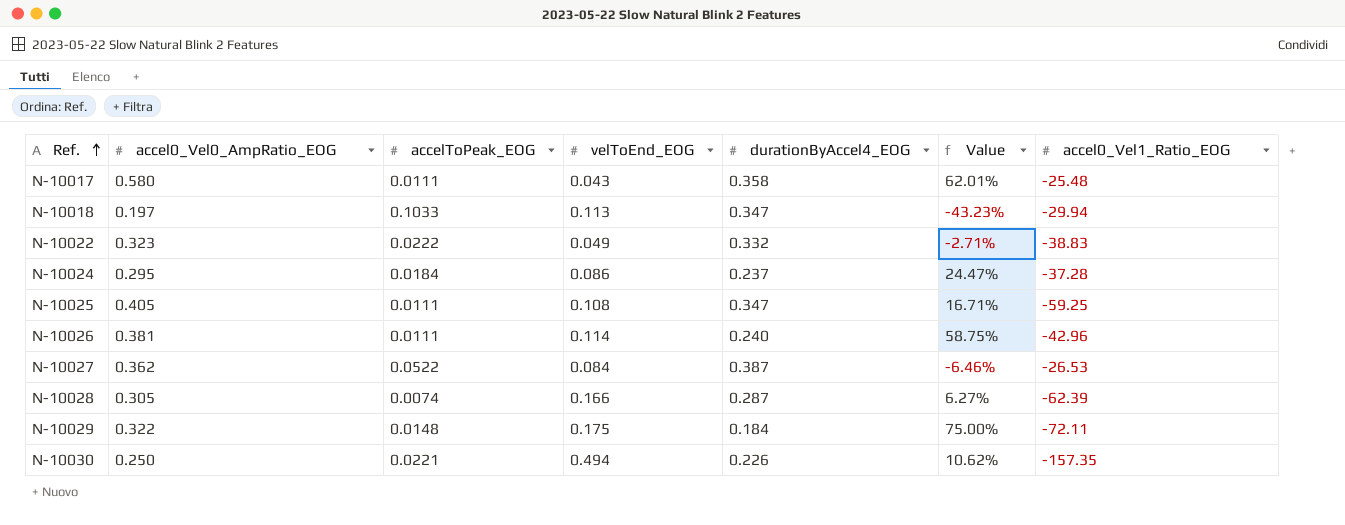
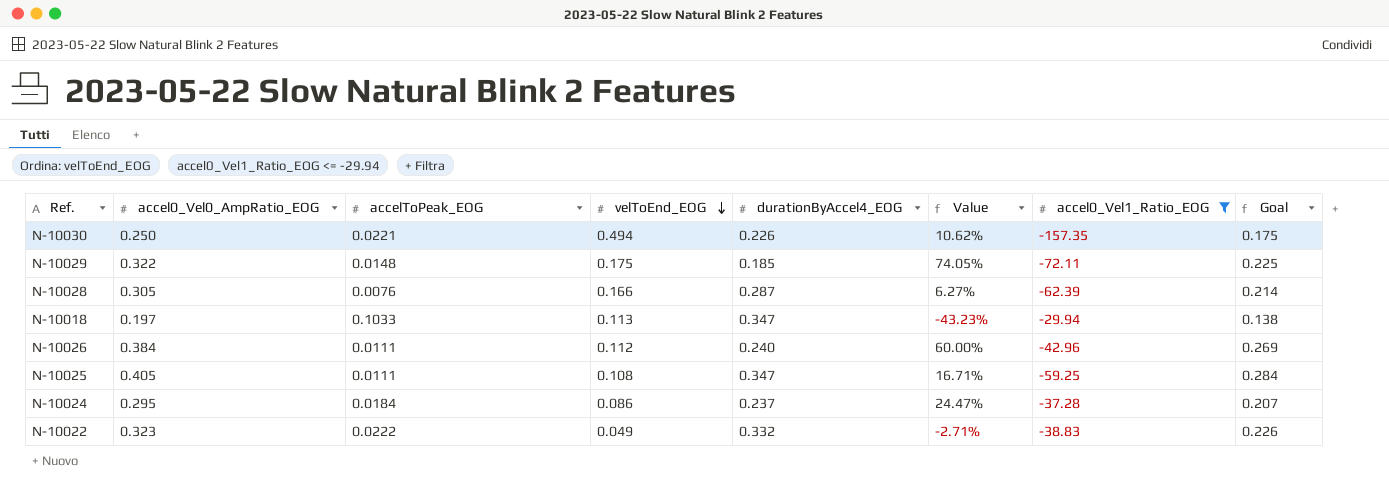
filter: none -> accel0_Vel1_Ratio_EOG <= -29.94
row order: Ref. ascending -> velToEnd_EOG descending
column Goal | formula: none -> [accel0_Vel0_AmpRatio_EOG] * 0.7
N-10029 | durationByAccel4_EOG: 0.184 -> 0.185
N-10029 | Value: 75.00% -> 74.05%
N-10028 | accelToPeak_EOG: 0.0074 -> 0.0076
N-10026 | accel0_Vel0_AmpRatio_EOG: 0.381 -> 0.384
N-10026 | velToEnd_EOG: 0.114 -> 0.112
N-10026 | Value: 58.75% -> 60.00%

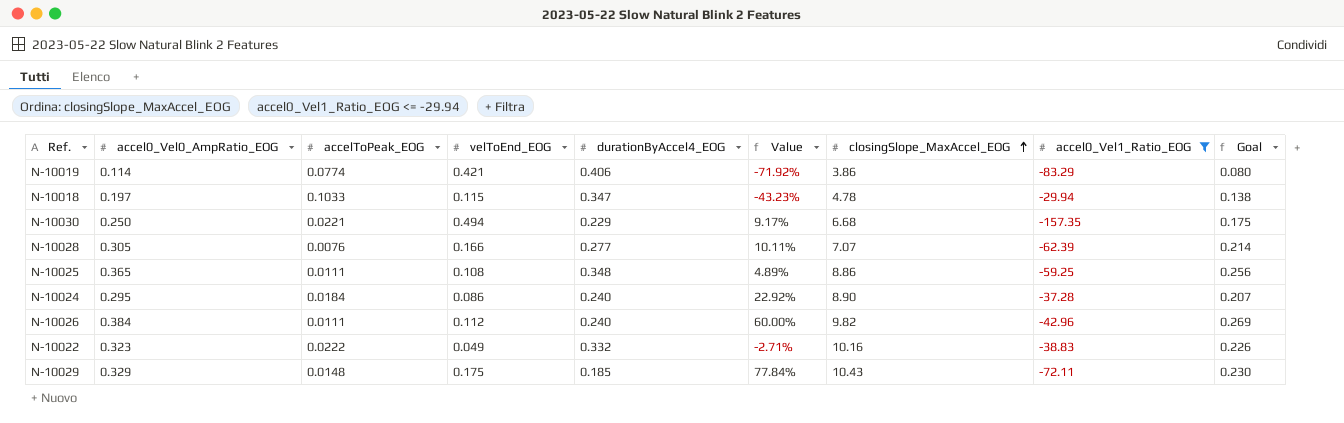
row order: velToEnd_EOG descending -> closingSlope_MaxAccel_EOG ascending
column closingSlope_MaxAccel_EOG | position: none -> 7
row N-10019: none -> 0.114 | 0.0774 | 0.421 | 0.406 | -71.92% | 3.86 | -83.29 | 0.080
N-10018 | velToEnd_EOG: 0.113 -> 0.115
N-10030 | durationByAccel4_EOG: 0.226 -> 0.229
N-10030 | Value: 10.62% -> 9.17%
N-10028 | durationByAccel4_EOG: 0.287 -> 0.277
N-10028 | Value: 6.27% -> 10.11%
N-10025 | accel0_Vel0_AmpRatio_EOG: 0.405 -> 0.365
N-10025 | durationByAccel4_EOG: 0.347 -> 0.348
N-10025 | Value: 16.71% -> 4.89%
N-10025 | Goal: 0.284 -> 0.256
N-10024 | durationByAccel4_EOG: 0.237 -> 0.240
N-10024 | Value: 24.47% -> 22.92%
N-10029 | accel0_Vel0_AmpRatio_EOG: 0.322 -> 0.329
N-10029 | Value: 74.05% -> 77.84%
N-10029 | Goal: 0.225 -> 0.230

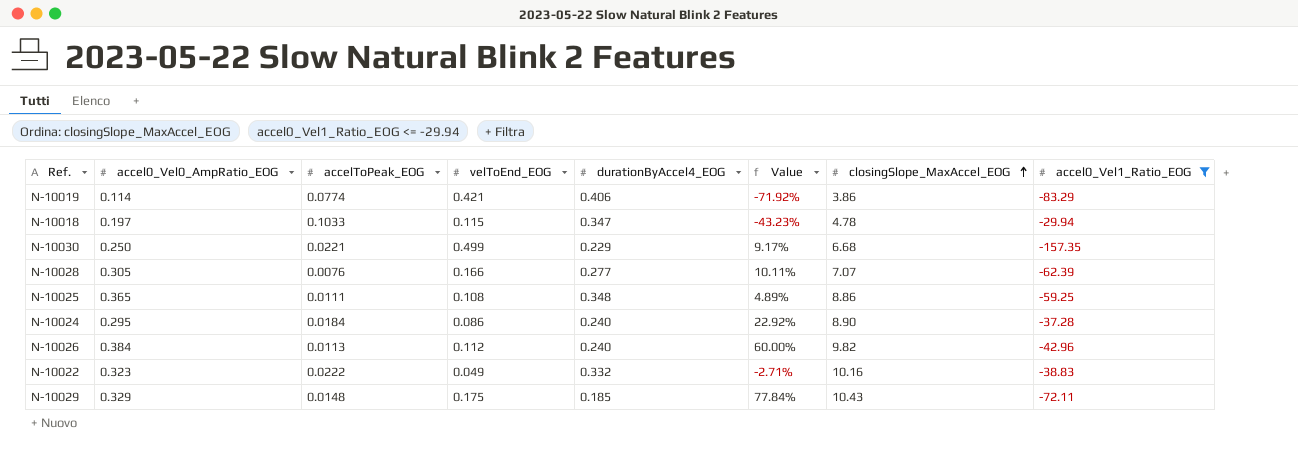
column Goal | formula: [accel0_Vel0_AmpRatio_EOG] * 0.7 -> none
N-10030 | velToEnd_EOG: 0.494 -> 0.499
N-10026 | accelToPeak_EOG: 0.0111 -> 0.0113

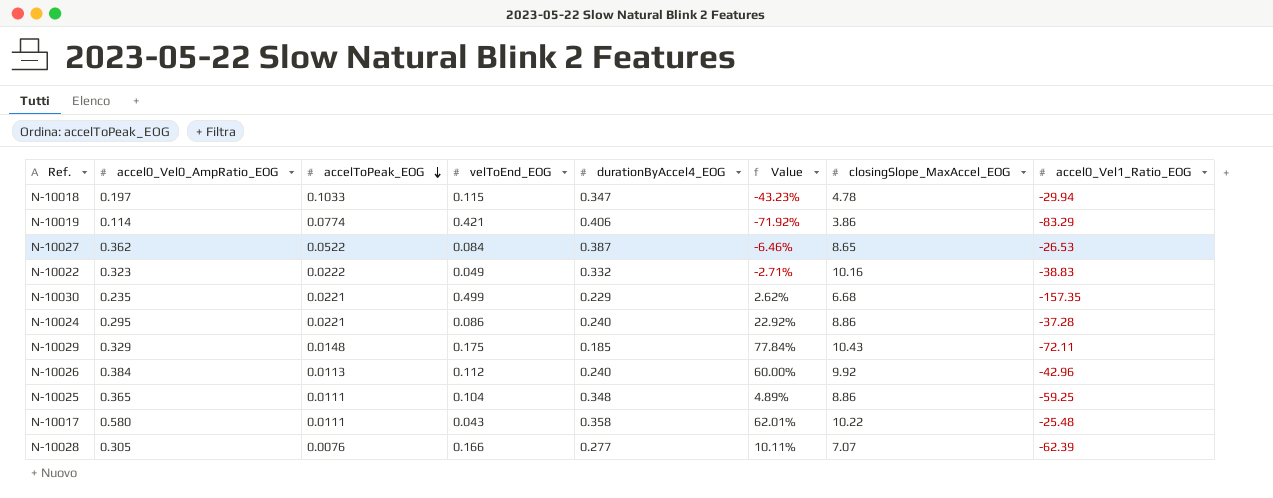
filter: accel0_Vel1_Ratio_EOG <= -29.94 -> none
row order: closingSlope_MaxAccel_EOG ascending -> accelToPeak_EOG descending
N-10030 | accel0_Vel0_AmpRatio_EOG: 0.250 -> 0.235
N-10030 | Value: 9.17% -> 2.62%
N-10024 | accelToPeak_EOG: 0.0184 -> 0.0221
N-10024 | closingSlope_MaxAccel_EOG: 8.90 -> 8.86
N-10026 | closingSlope_MaxAccel_EOG: 9.82 -> 9.92
N-10025 | velToEnd_EOG: 0.108 -> 0.104

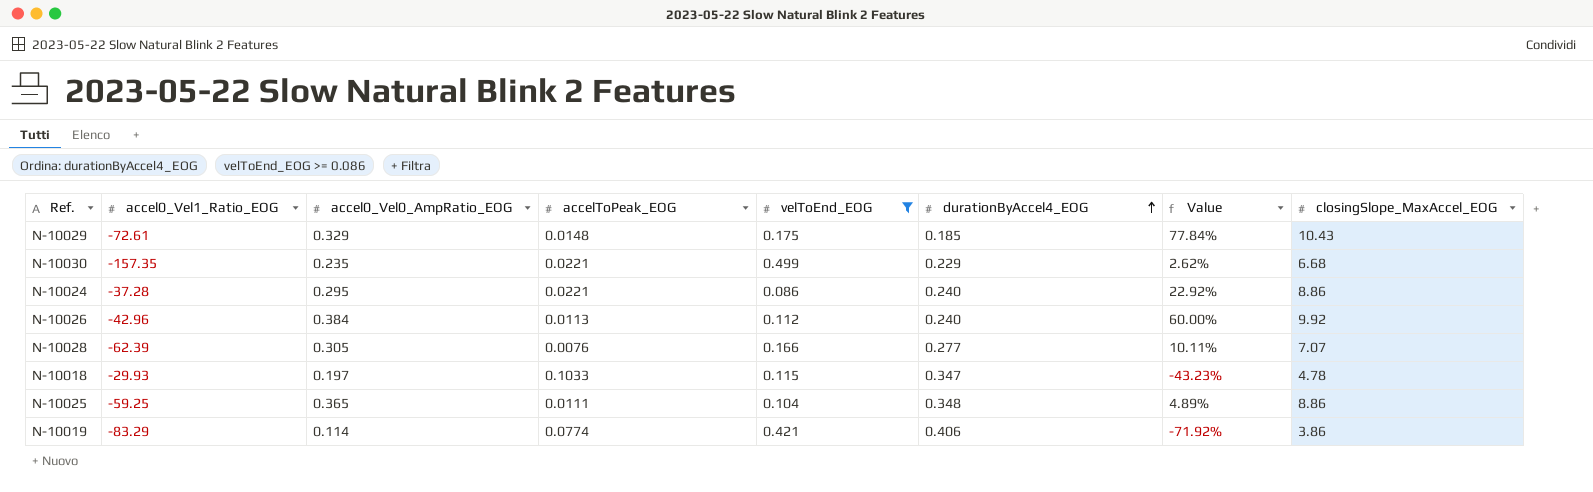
filter: none -> velToEnd_EOG >= 0.086
row order: accelToPeak_EOG descending -> durationByAccel4_EOG ascending
column accel0_Vel1_Ratio_EOG | position: 8 -> 2
N-10029 | accel0_Vel1_Ratio_EOG: -72.11 -> -72.61
N-10018 | accel0_Vel1_Ratio_EOG: -29.94 -> -29.93

